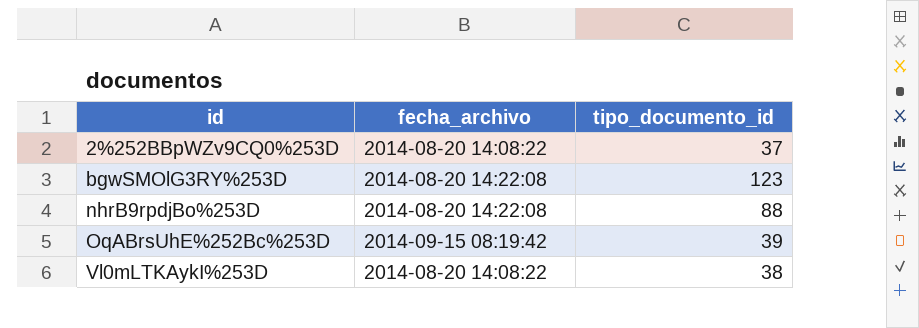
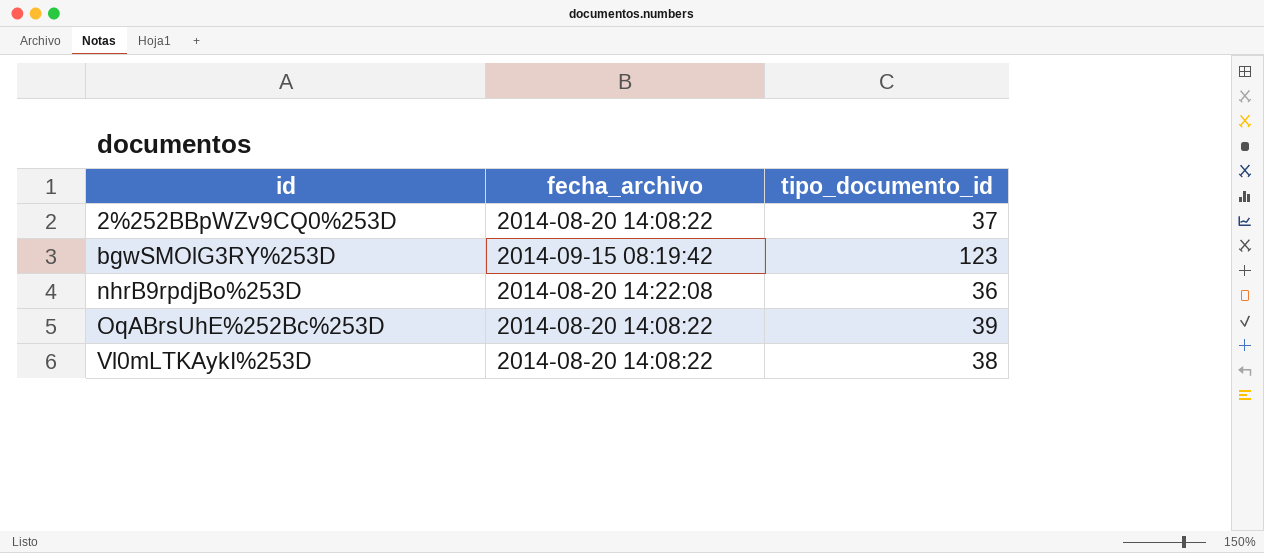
bgwSMOlG3RY%253D | fecha_archivo: 2014-08-20 14:22:08 -> 2014-09-15 08:19:42
nhrB9rpdjBo%253D | tipo_documento_id: 88 -> 36
OqABrsUhE%252Bc%253D | fecha_archivo: 2014-09-15 08:19:42 -> 2014-08-20 14:08:22

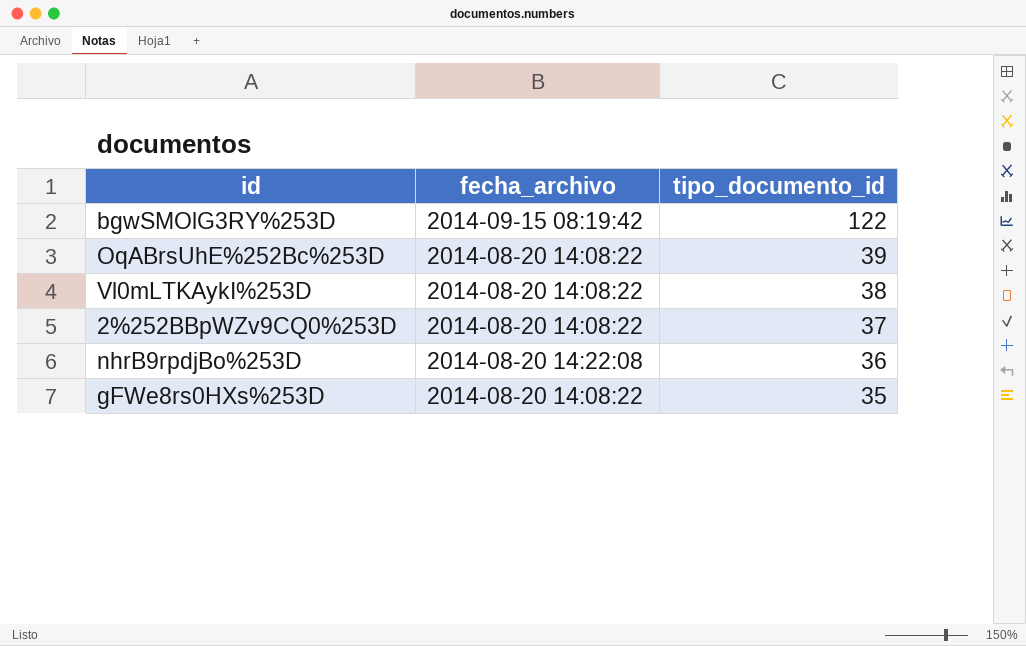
row order: id ascending -> tipo_documento_id descending
bgwSMOlG3RY%253D | tipo_documento_id: 123 -> 122
row gFWe8rs0HXs%253D: none -> 2014-08-20 14:08:22 | 35

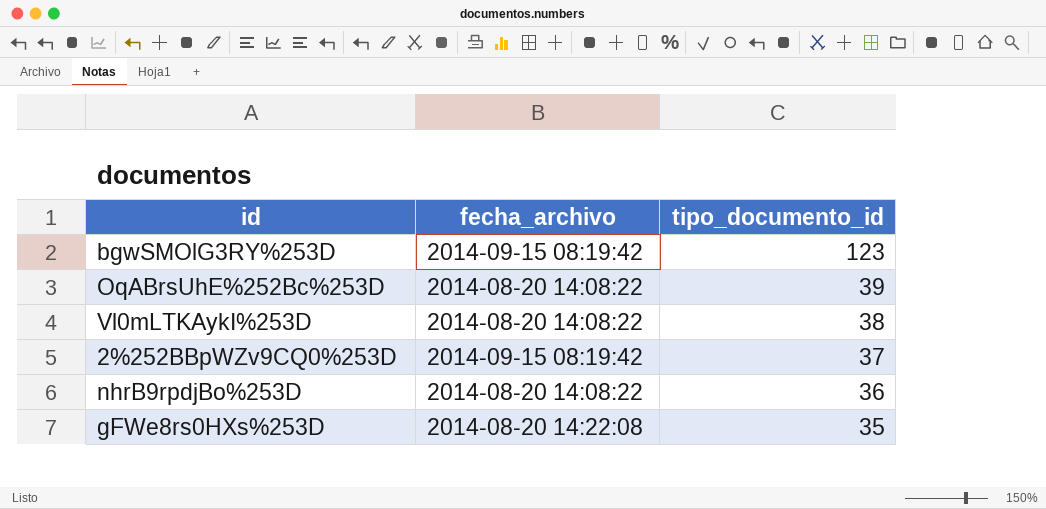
bgwSMOlG3RY%253D | tipo_documento_id: 122 -> 123
2%252BBpWZv9CQ0%253D | fecha_archivo: 2014-08-20 14:08:22 -> 2014-09-15 08:19:42
nhrB9rpdjBo%253D | fecha_archivo: 2014-08-20 14:22:08 -> 2014-08-20 14:08:22
gFWe8rs0HXs%253D | fecha_archivo: 2014-08-20 14:08:22 -> 2014-08-20 14:22:08

